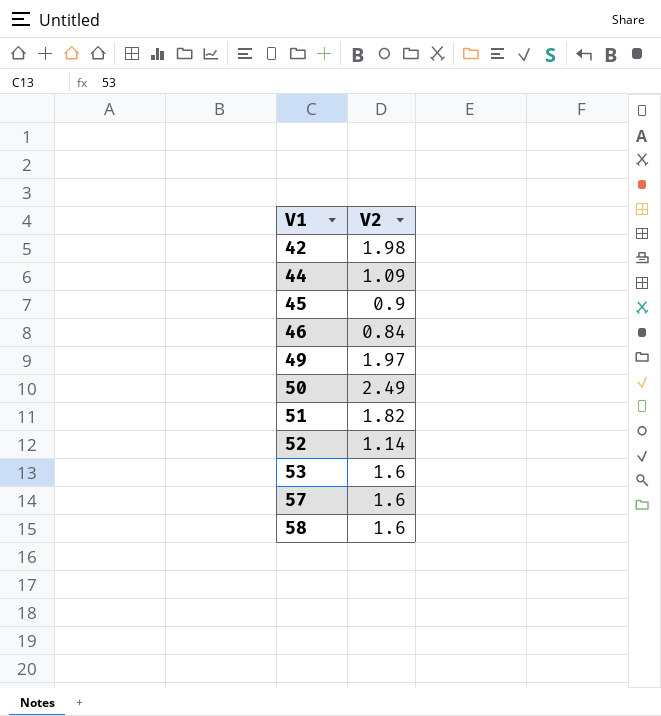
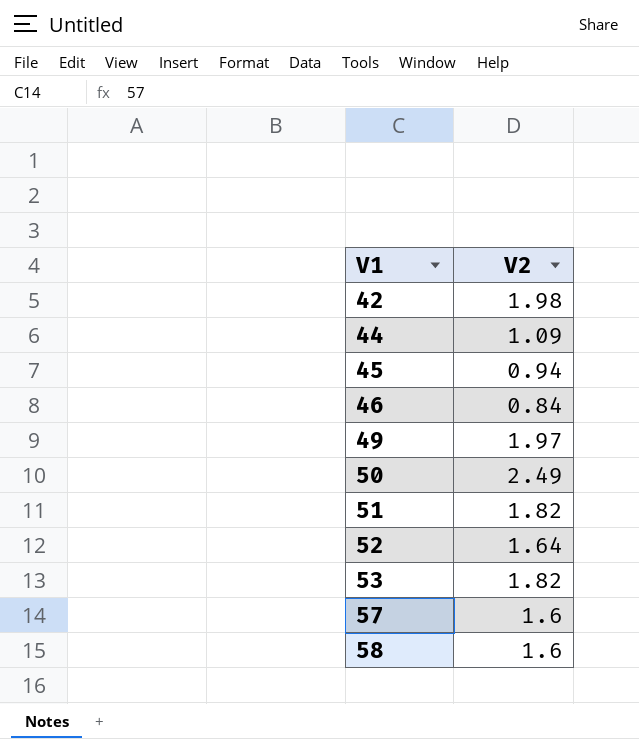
45 | V2: 0.9 -> 0.94
52 | V2: 1.14 -> 1.64
53 | V2: 1.6 -> 1.82

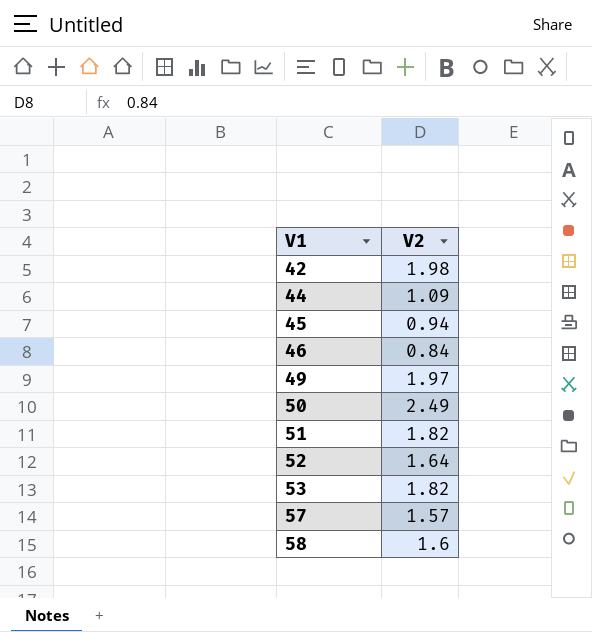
57 | V2: 1.6 -> 1.57

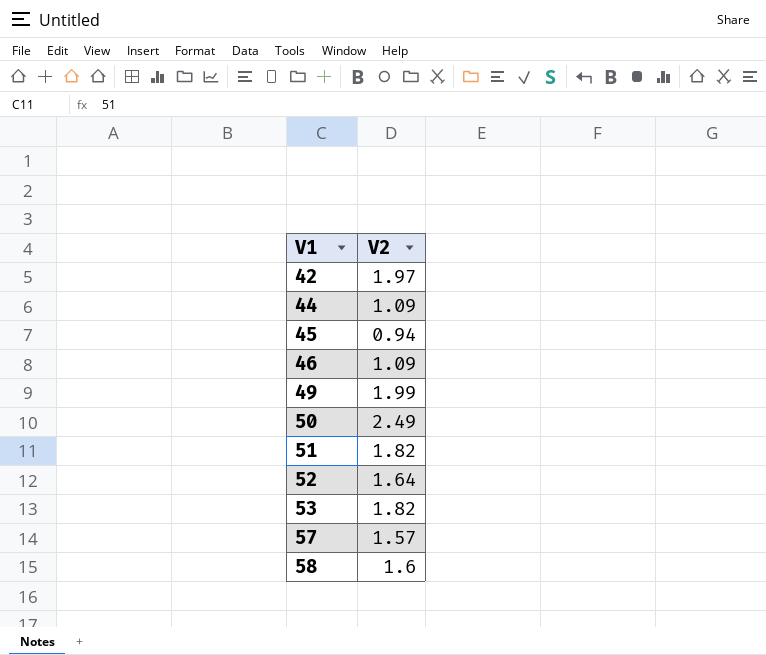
42 | V2: 1.98 -> 1.97
46 | V2: 0.84 -> 1.09
49 | V2: 1.97 -> 1.99

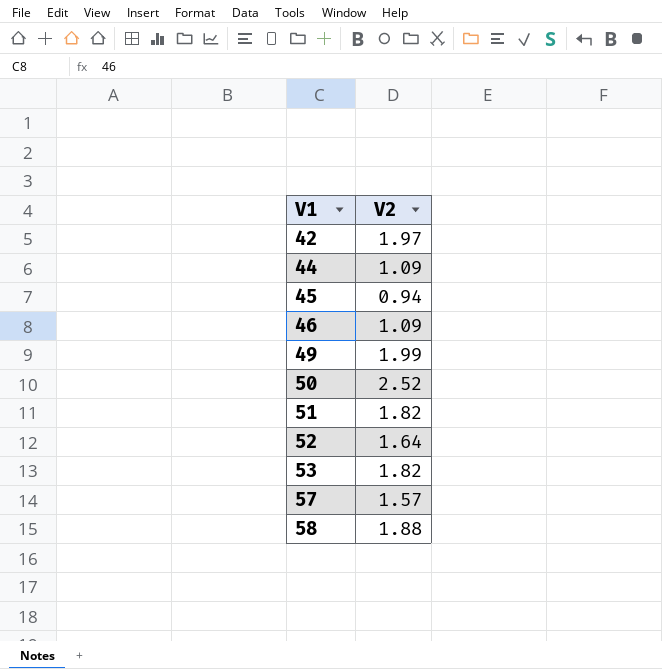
50 | V2: 2.49 -> 2.52
58 | V2: 1.6 -> 1.88

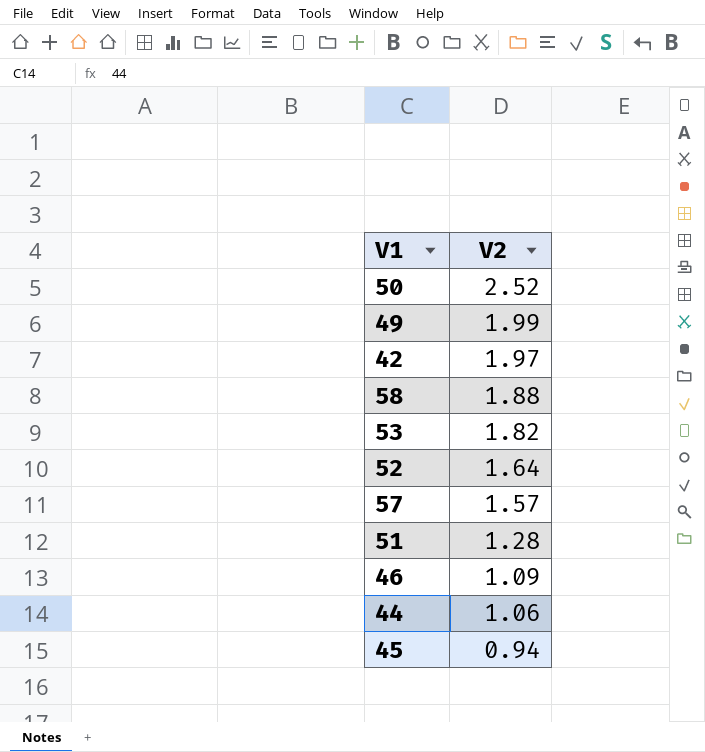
row order: V1 ascending -> V2 descending
51 | V2: 1.82 -> 1.28
44 | V2: 1.09 -> 1.06

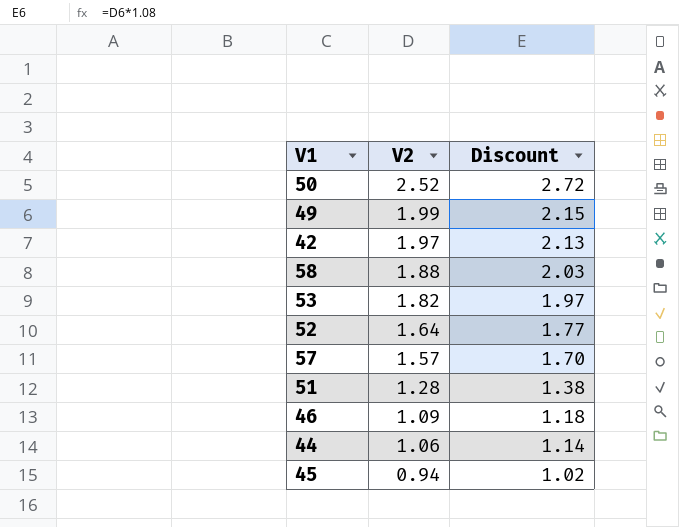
column Discount | formula: none -> [V2] * 1.08

